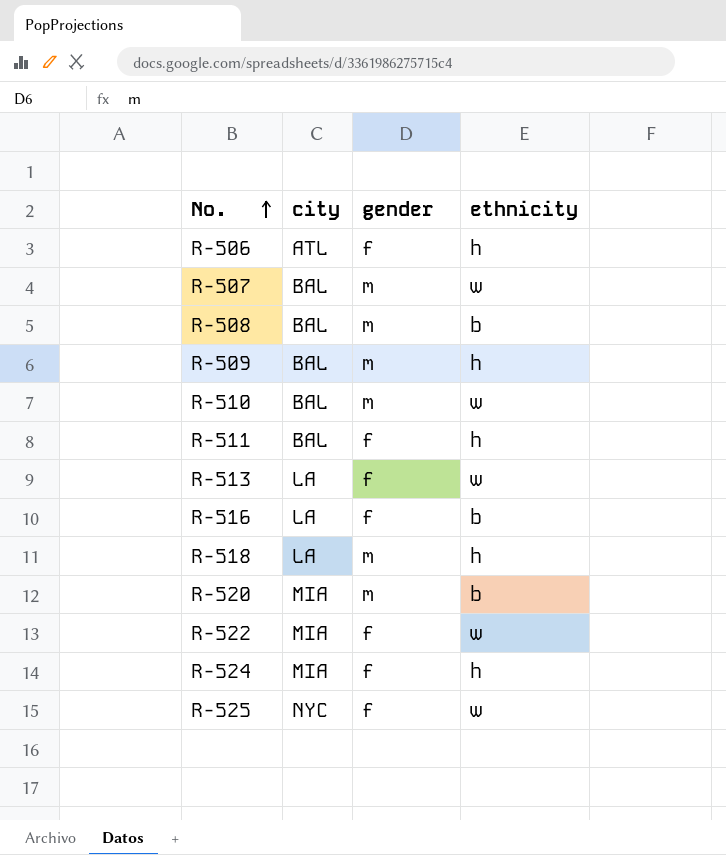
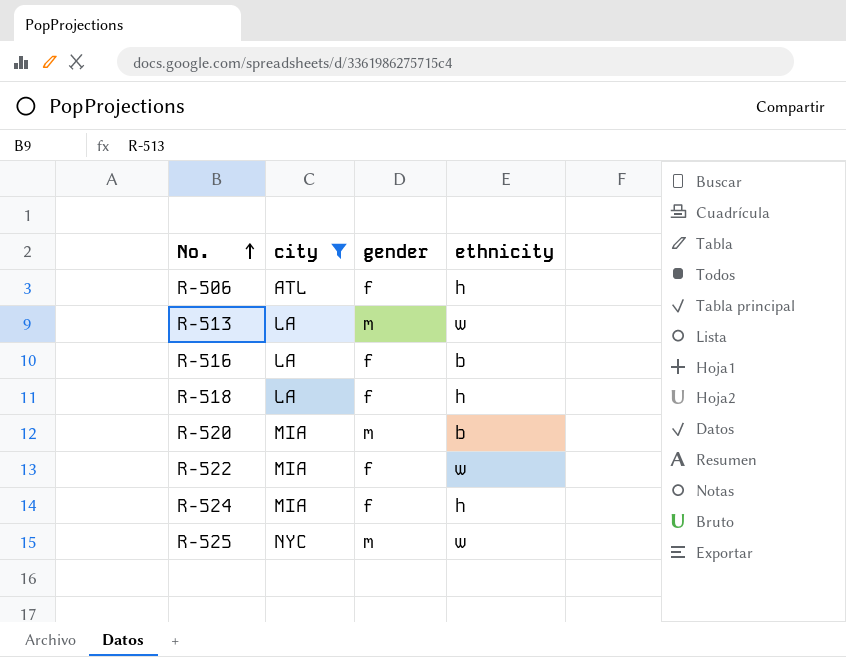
filter: none -> city != BAL
R-513 | gender: f -> m
R-518 | gender: m -> f
R-525 | gender: f -> m

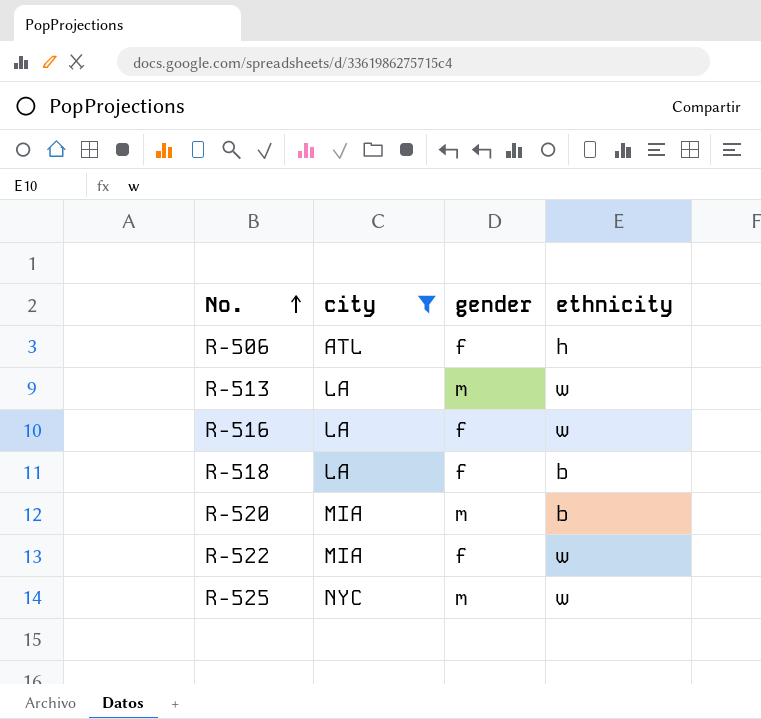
row R-524: MIA | f | h -> none
R-516 | ethnicity: b -> w
R-518 | ethnicity: h -> b

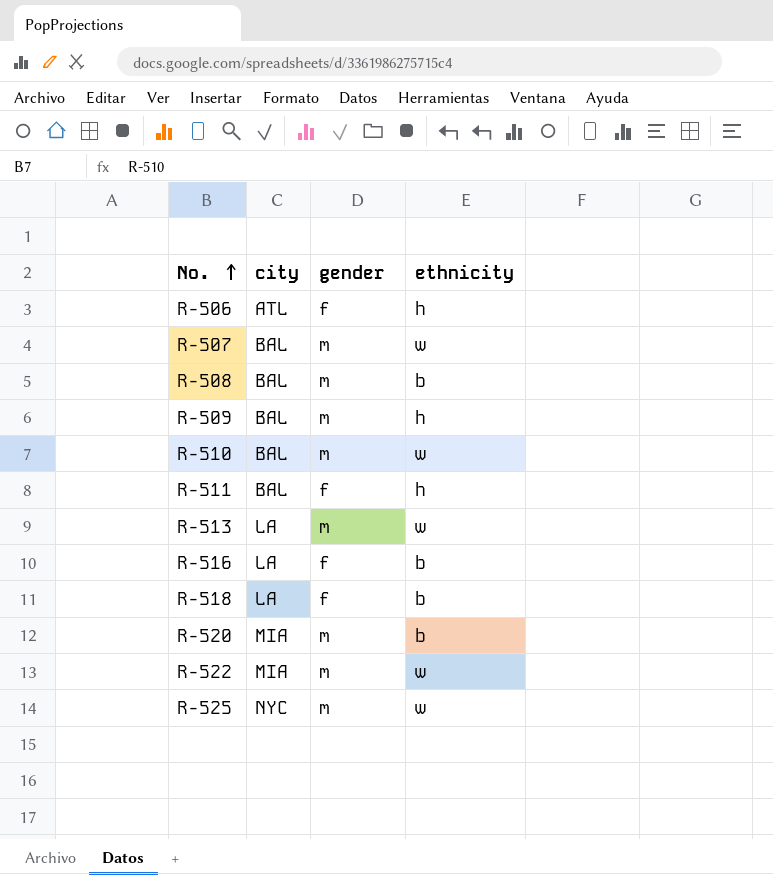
filter: city != BAL -> none
R-516 | ethnicity: w -> b
R-522 | gender: f -> m

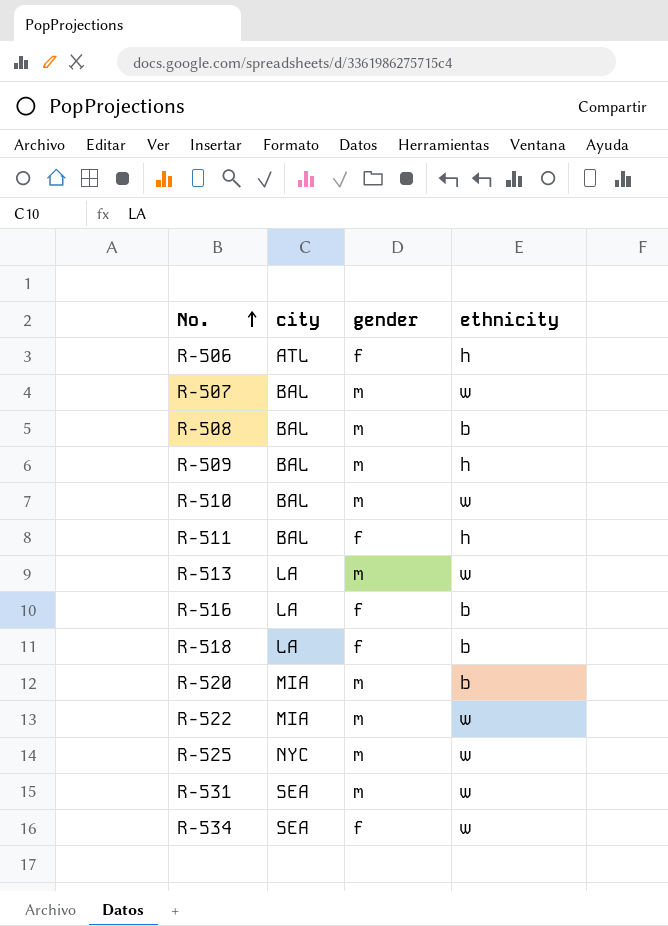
row R-531: none -> SEA | m | w
row R-534: none -> SEA | f | w

